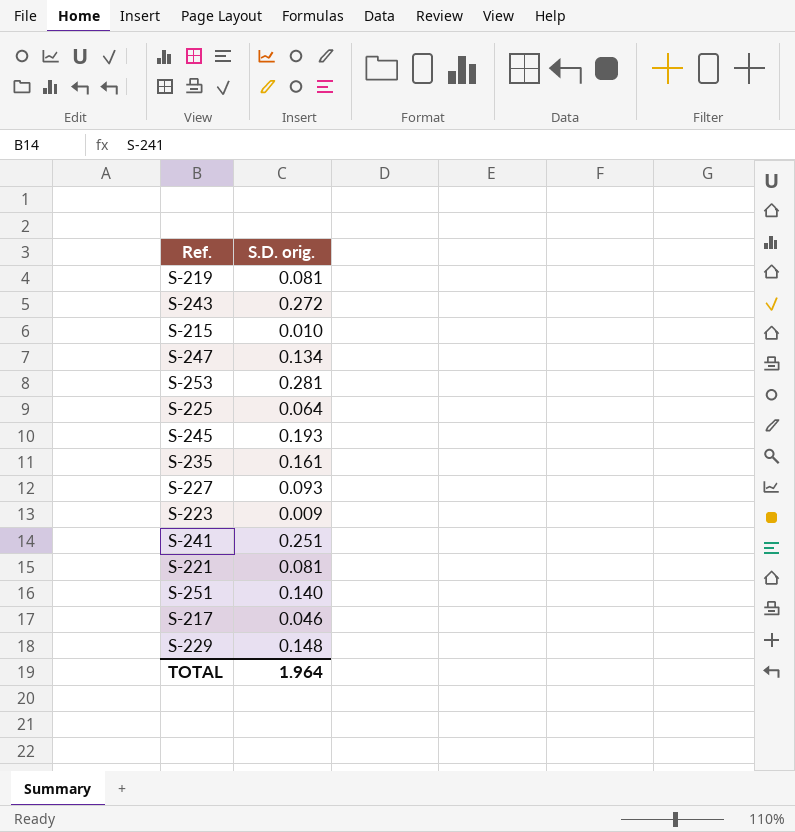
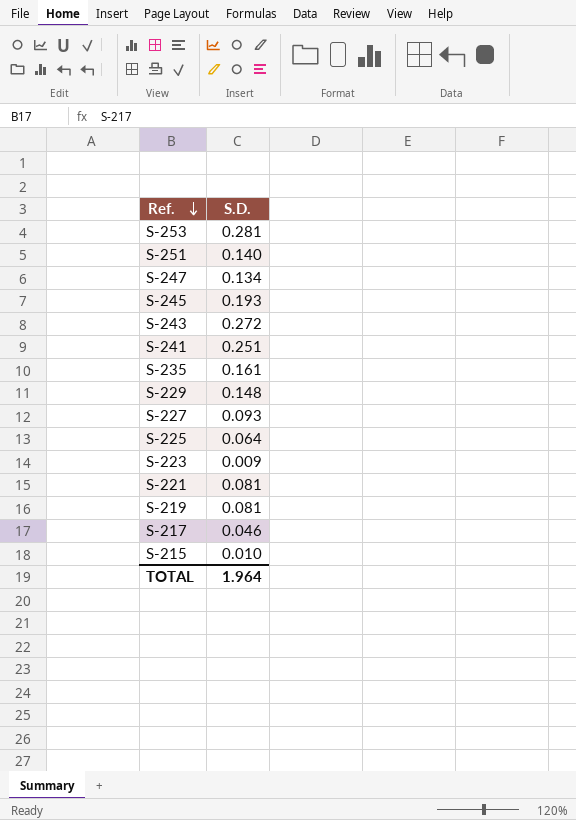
row order: none -> Ref. descending
column name: S.D. orig. -> S.D.

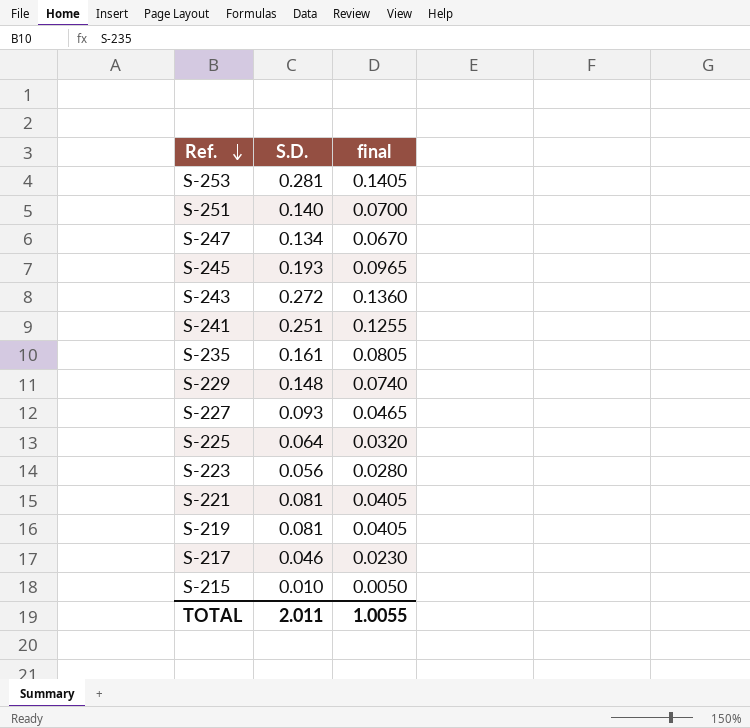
column final | formula: none -> [S.D.] * 0.5
S-223 | S.D.: 0.009 -> 0.056
TOTAL | S.D.: 1.964 -> 2.011

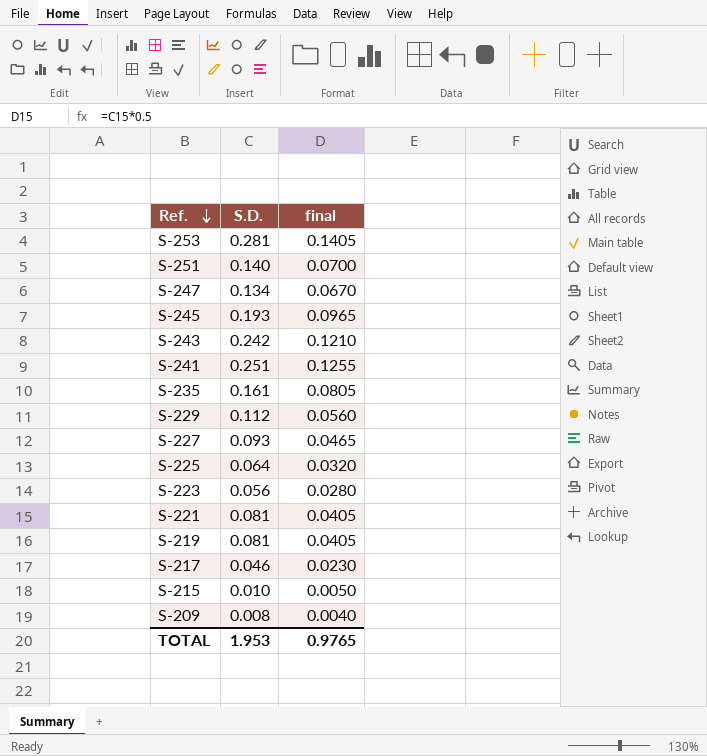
S-243 | S.D.: 0.272 -> 0.242
S-243 | final: 0.1360 -> 0.1210
S-229 | S.D.: 0.148 -> 0.112
S-229 | final: 0.0740 -> 0.0560
row S-209: none -> 0.008 | 0.0040
TOTAL | S.D.: 2.011 -> 1.953
TOTAL | final: 1.0055 -> 0.9765

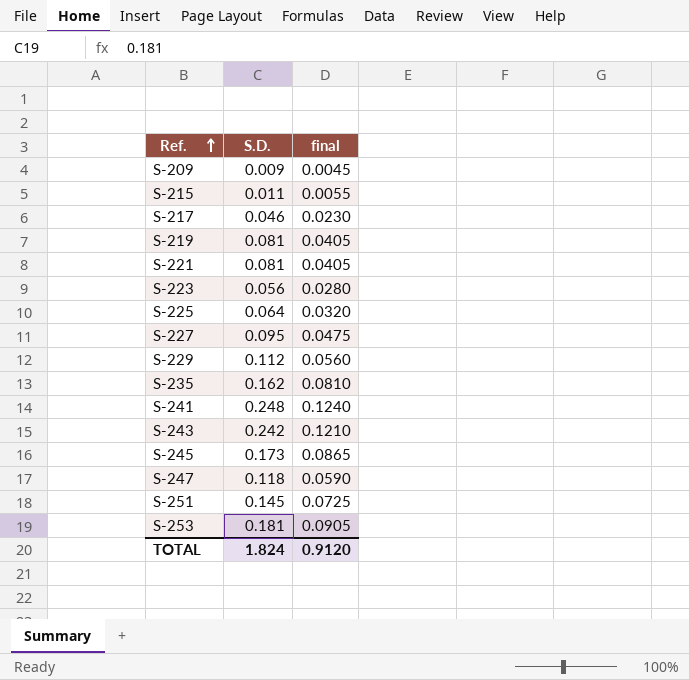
row order: Ref. descending -> Ref. ascending
S-209 | S.D.: 0.008 -> 0.009
S-209 | final: 0.0040 -> 0.0045
S-215 | S.D.: 0.010 -> 0.011
S-215 | final: 0.0050 -> 0.0055
S-227 | S.D.: 0.093 -> 0.095
S-227 | final: 0.0465 -> 0.0475
S-235 | S.D.: 0.161 -> 0.162
S-235 | final: 0.0805 -> 0.0810
S-241 | S.D.: 0.251 -> 0.248
S-241 | final: 0.1255 -> 0.1240
S-245 | S.D.: 0.193 -> 0.173
S-245 | final: 0.0965 -> 0.0865
S-247 | S.D.: 0.134 -> 0.118
S-247 | final: 0.0670 -> 0.0590
S-251 | S.D.: 0.140 -> 0.145
S-251 | final: 0.0700 -> 0.0725
S-253 | S.D.: 0.281 -> 0.181
S-253 | final: 0.1405 -> 0.0905
TOTAL | S.D.: 1.953 -> 1.824
TOTAL | final: 0.9765 -> 0.9120

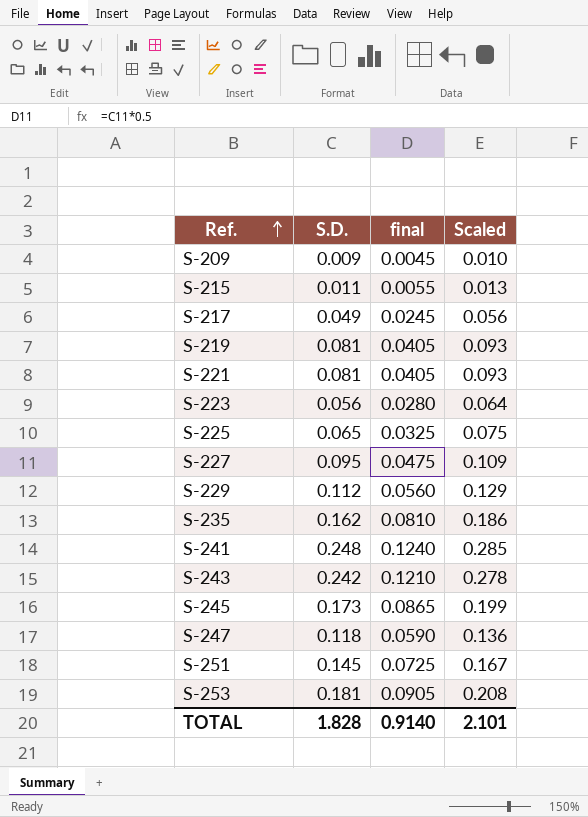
column Scaled | formula: none -> [S.D.] * 1.15
S-217 | S.D.: 0.046 -> 0.049
S-217 | final: 0.0230 -> 0.0245
S-225 | S.D.: 0.064 -> 0.065
S-225 | final: 0.0320 -> 0.0325
TOTAL | S.D.: 1.824 -> 1.828
TOTAL | final: 0.9120 -> 0.9140

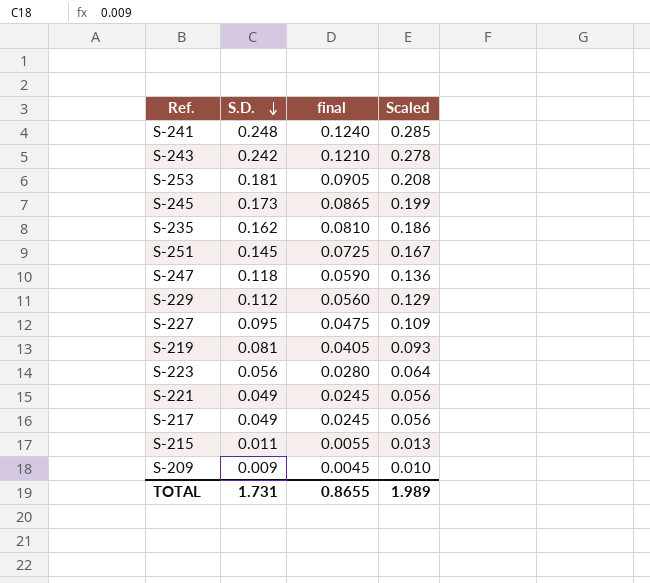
row order: Ref. ascending -> S.D. descending
row S-225: 0.065 | 0.0325 | 0.075 -> none
S-221 | S.D.: 0.081 -> 0.049
S-221 | final: 0.0405 -> 0.0245
S-221 | Scaled: 0.093 -> 0.056
TOTAL | S.D.: 1.828 -> 1.731
TOTAL | final: 0.9140 -> 0.8655
TOTAL | Scaled: 2.101 -> 1.989

